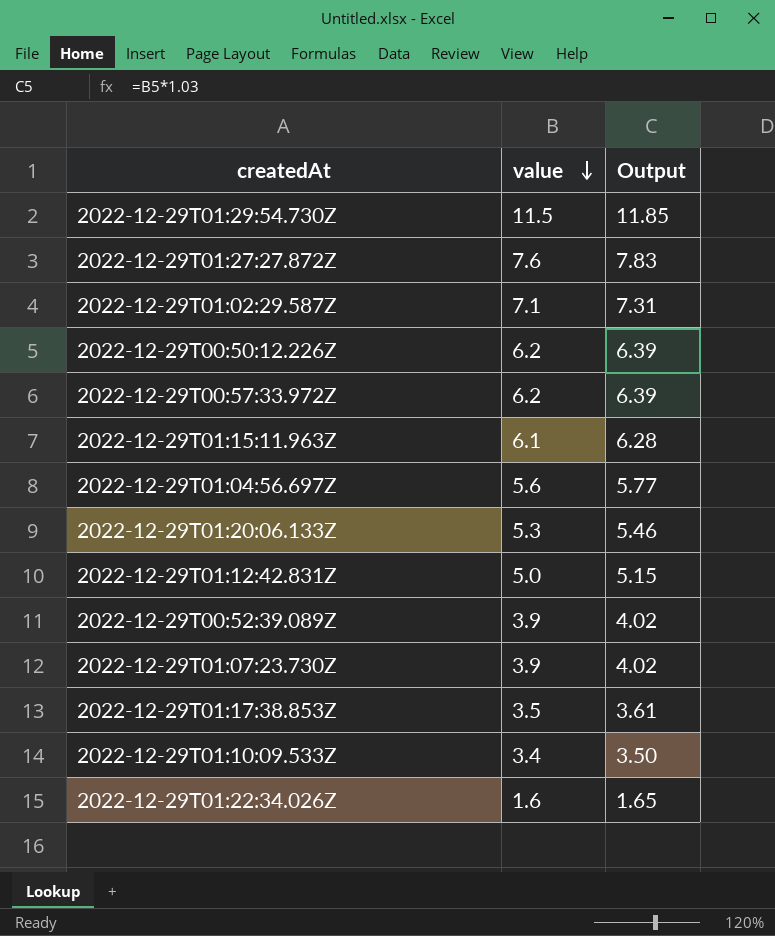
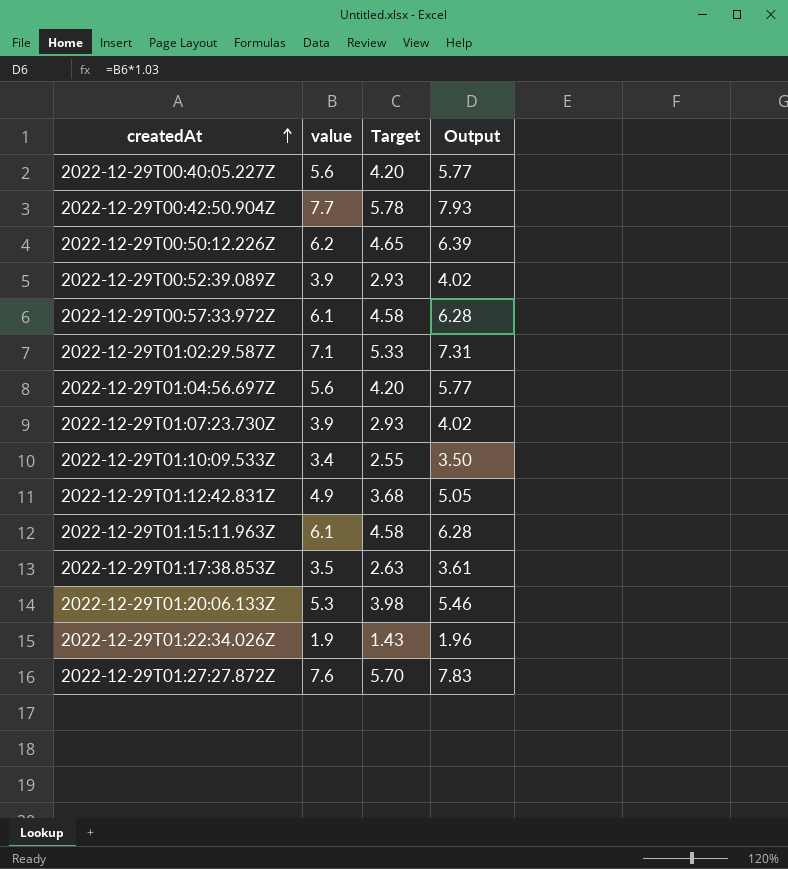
row order: value descending -> createdAt ascending
column Target | formula: none -> [value] * 0.75
row 2022-12-29T01:29:54.730Z: 11.5 | 11.85 -> none
row 2022-12-29T00:40:05.227Z: none -> 5.6 | 4.20 | 5.77
row 2022-12-29T00:42:50.904Z: none -> 7.7 | 5.78 | 7.93
2022-12-29T00:57:33.972Z | value: 6.2 -> 6.1
2022-12-29T00:57:33.972Z | Output: 6.39 -> 6.28
2022-12-29T01:12:42.831Z | value: 5.0 -> 4.9
2022-12-29T01:12:42.831Z | Output: 5.15 -> 5.05
2022-12-29T01:22:34.026Z | value: 1.6 -> 1.9
2022-12-29T01:22:34.026Z | Output: 1.65 -> 1.96

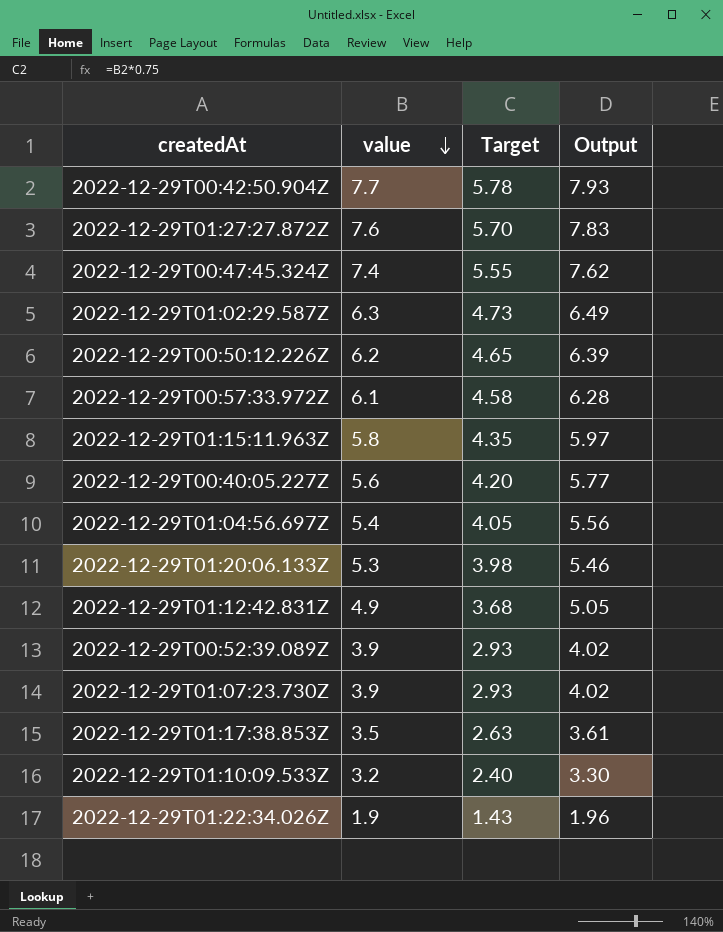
row order: createdAt ascending -> value descending
row 2022-12-29T00:47:45.324Z: none -> 7.4 | 5.55 | 7.62
2022-12-29T01:02:29.587Z | value: 7.1 -> 6.3
2022-12-29T01:02:29.587Z | Target: 5.33 -> 4.73
2022-12-29T01:02:29.587Z | Output: 7.31 -> 6.49
2022-12-29T01:15:11.963Z | value: 6.1 -> 5.8
2022-12-29T01:15:11.963Z | Target: 4.58 -> 4.35
2022-12-29T01:15:11.963Z | Output: 6.28 -> 5.97
2022-12-29T01:04:56.697Z | value: 5.6 -> 5.4
2022-12-29T01:04:56.697Z | Target: 4.20 -> 4.05
2022-12-29T01:04:56.697Z | Output: 5.77 -> 5.56
2022-12-29T01:10:09.533Z | value: 3.4 -> 3.2
2022-12-29T01:10:09.533Z | Target: 2.55 -> 2.40
2022-12-29T01:10:09.533Z | Output: 3.50 -> 3.30

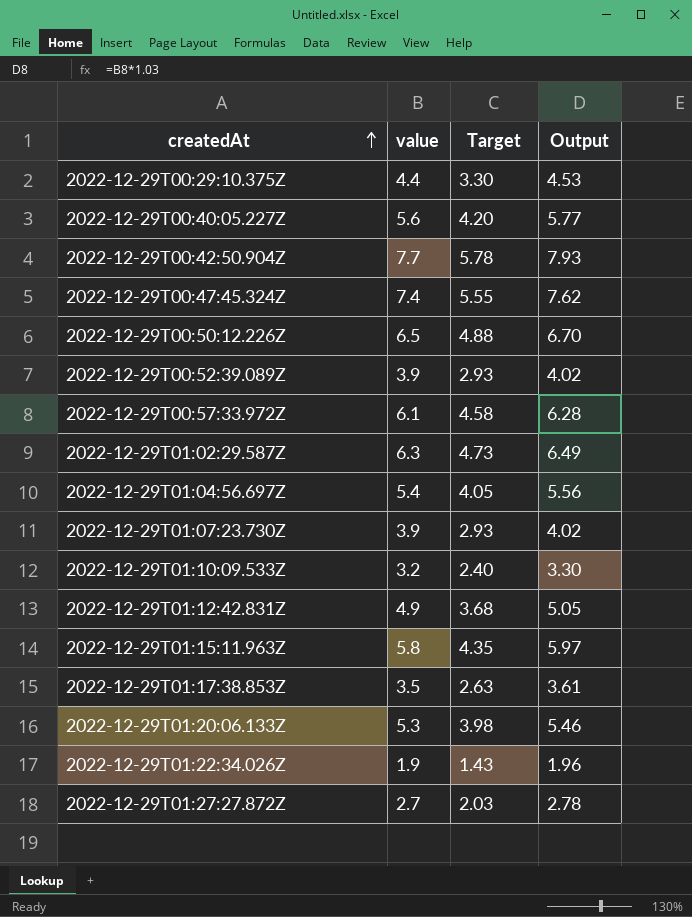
row order: value descending -> createdAt ascending
row 2022-12-29T00:29:10.375Z: none -> 4.4 | 3.30 | 4.53
2022-12-29T00:50:12.226Z | value: 6.2 -> 6.5
2022-12-29T00:50:12.226Z | Target: 4.65 -> 4.88
2022-12-29T00:50:12.226Z | Output: 6.39 -> 6.70
2022-12-29T01:27:27.872Z | value: 7.6 -> 2.7
2022-12-29T01:27:27.872Z | Target: 5.70 -> 2.03
2022-12-29T01:27:27.872Z | Output: 7.83 -> 2.78

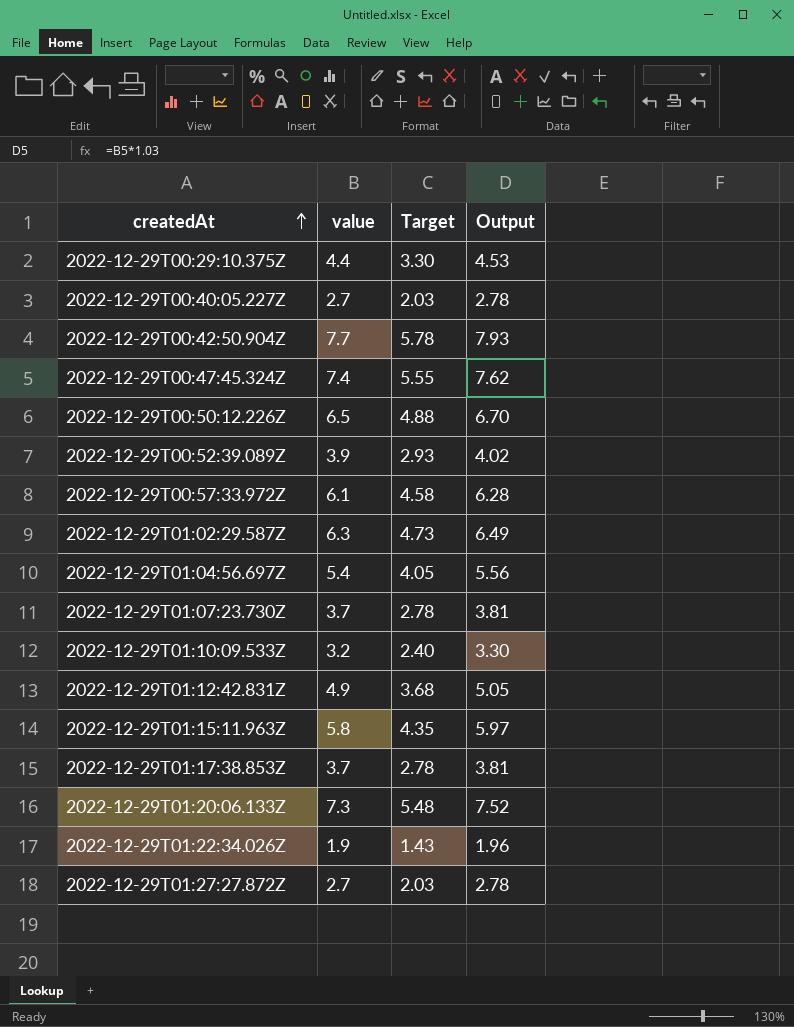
2022-12-29T00:40:05.227Z | value: 5.6 -> 2.7
2022-12-29T00:40:05.227Z | Target: 4.20 -> 2.03
2022-12-29T00:40:05.227Z | Output: 5.77 -> 2.78
2022-12-29T01:07:23.730Z | value: 3.9 -> 3.7
2022-12-29T01:07:23.730Z | Target: 2.93 -> 2.78
2022-12-29T01:07:23.730Z | Output: 4.02 -> 3.81
2022-12-29T01:17:38.853Z | value: 3.5 -> 3.7
2022-12-29T01:17:38.853Z | Target: 2.63 -> 2.78
2022-12-29T01:17:38.853Z | Output: 3.61 -> 3.81
2022-12-29T01:20:06.133Z | value: 5.3 -> 7.3
2022-12-29T01:20:06.133Z | Target: 3.98 -> 5.48
2022-12-29T01:20:06.133Z | Output: 5.46 -> 7.52

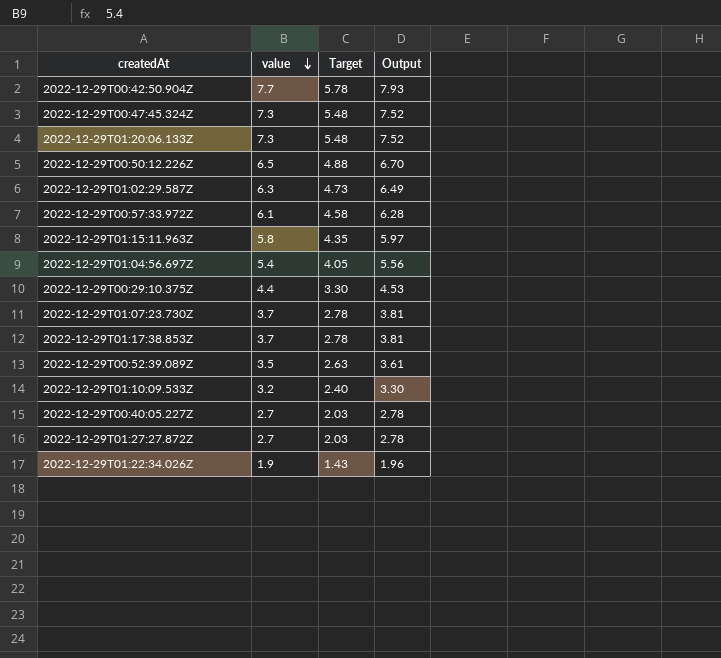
row order: createdAt ascending -> value descending
row 2022-12-29T01:12:42.831Z: 4.9 | 3.68 | 5.05 -> none
2022-12-29T00:47:45.324Z | value: 7.4 -> 7.3
2022-12-29T00:47:45.324Z | Target: 5.55 -> 5.48
2022-12-29T00:47:45.324Z | Output: 7.62 -> 7.52
2022-12-29T00:52:39.089Z | value: 3.9 -> 3.5
2022-12-29T00:52:39.089Z | Target: 2.93 -> 2.63
2022-12-29T00:52:39.089Z | Output: 4.02 -> 3.61

